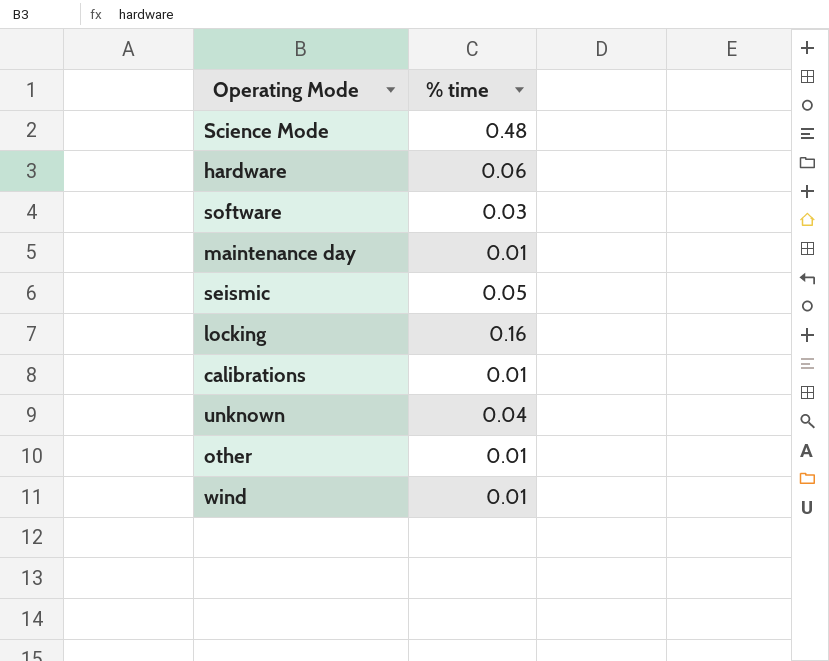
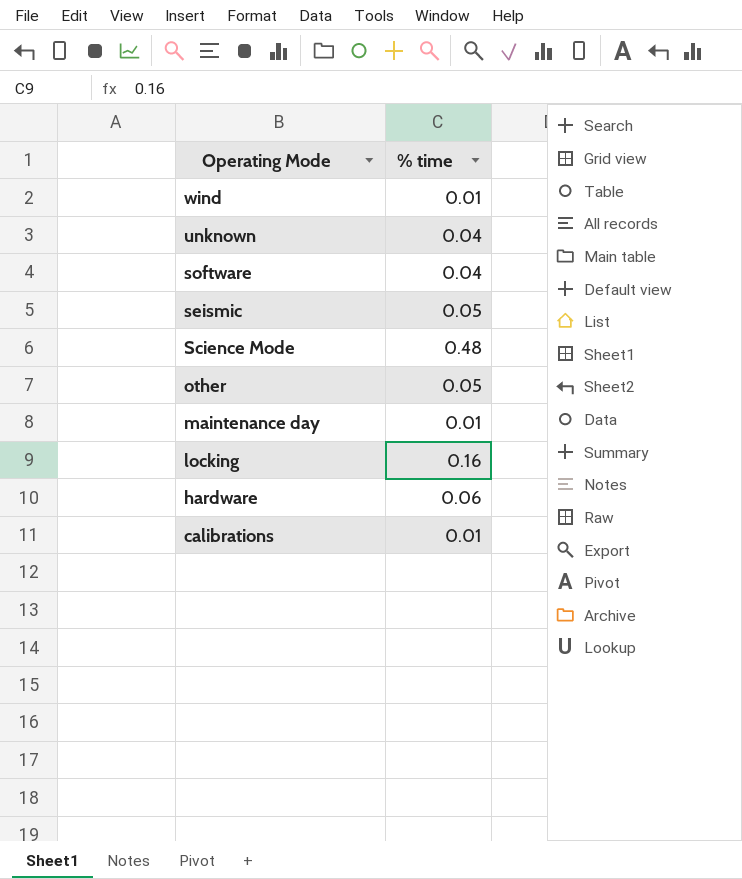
row order: none -> Operating Mode descending
software | % time: 0.03 -> 0.04
other | % time: 0.01 -> 0.05

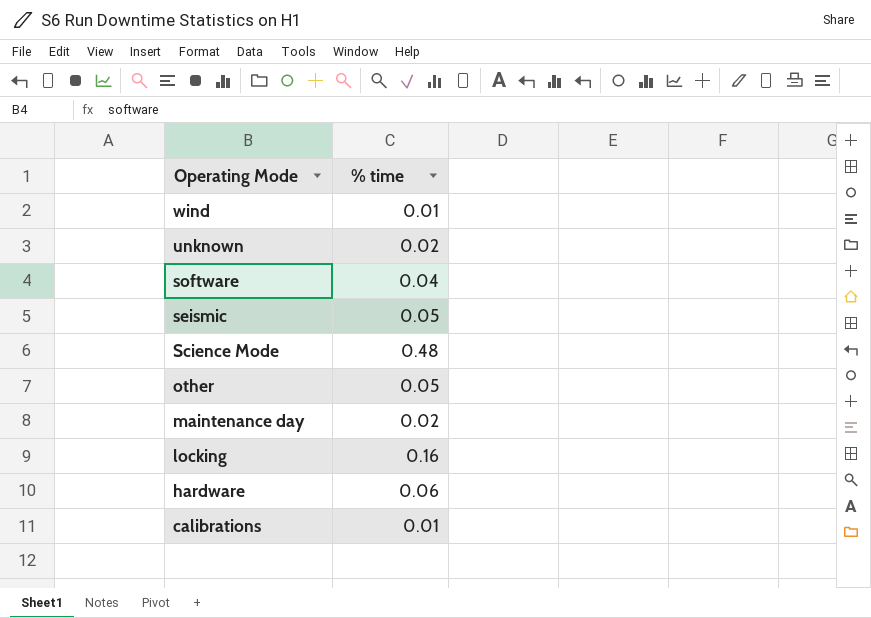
unknown | % time: 0.04 -> 0.02
maintenance day | % time: 0.01 -> 0.02

